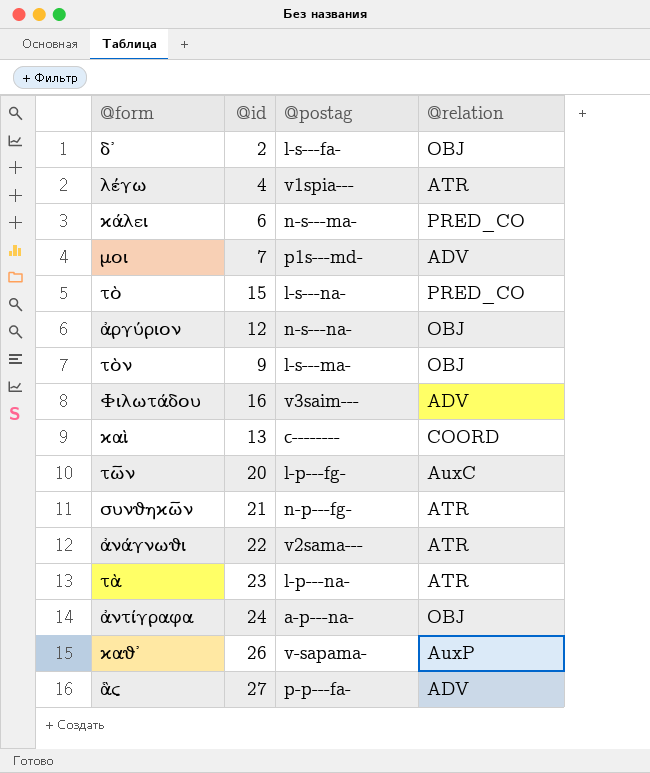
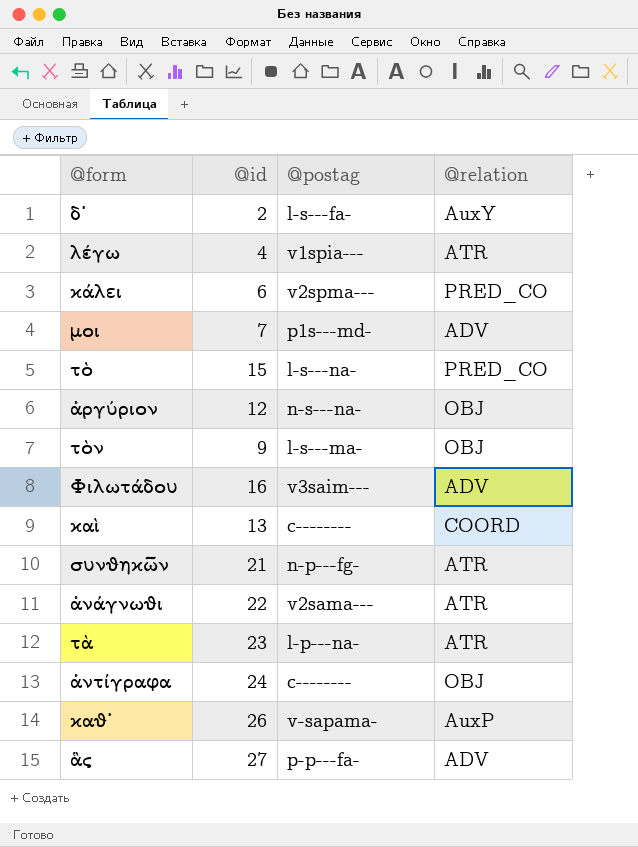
row τῶν: 20 | l-p---fg- | AuxC -> none
δ᾽ | @relation: OBJ -> AuxY
κάλει | @postag: n-s---ma- -> v2spma---
ἀντίγραφα | @postag: a-p---na- -> c--------

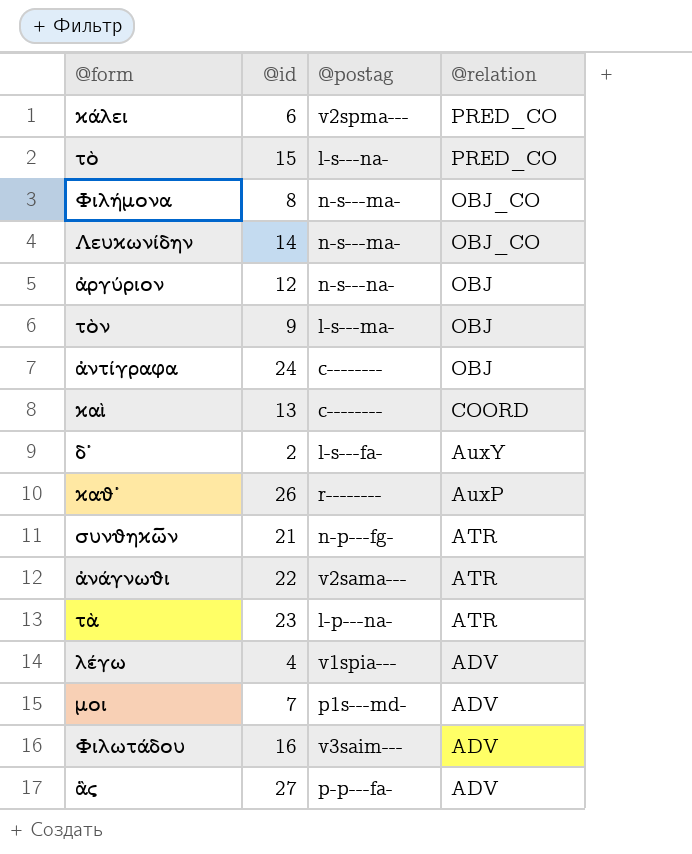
row order: none -> @relation descending
row Φιλήμονα: none -> 8 | n-s---ma- | OBJ_CO
row Λευκωνίδην: none -> 14 | n-s---ma- | OBJ_CO
καθ᾽ | @postag: v-sapama- -> r--------
λέγω | @relation: ATR -> ADV

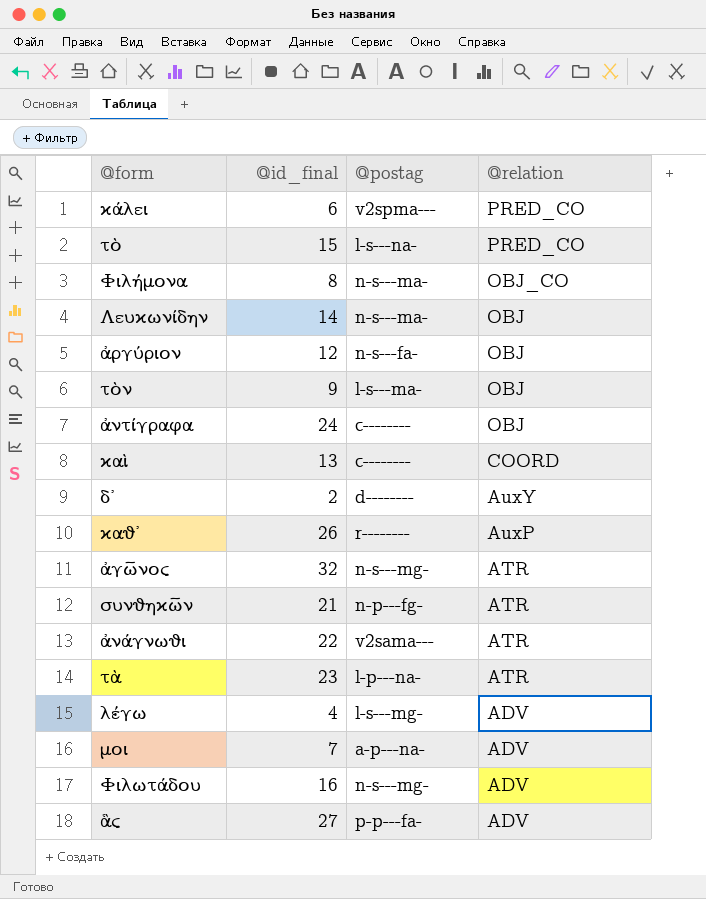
column name: @id -> @id_final
Λευκωνίδην | @relation: OBJ_CO -> OBJ
ἀργύριον | @postag: n-s---na- -> n-s---fa-
δ᾽ | @postag: l-s---fa- -> d--------
row ἀγῶνος: none -> 32 | n-s---mg- | ATR
λέγω | @postag: v1spia--- -> l-s---mg-
μοι | @postag: p1s---md- -> a-p---na-
Φιλωτάδου | @postag: v3saim--- -> n-s---mg-

